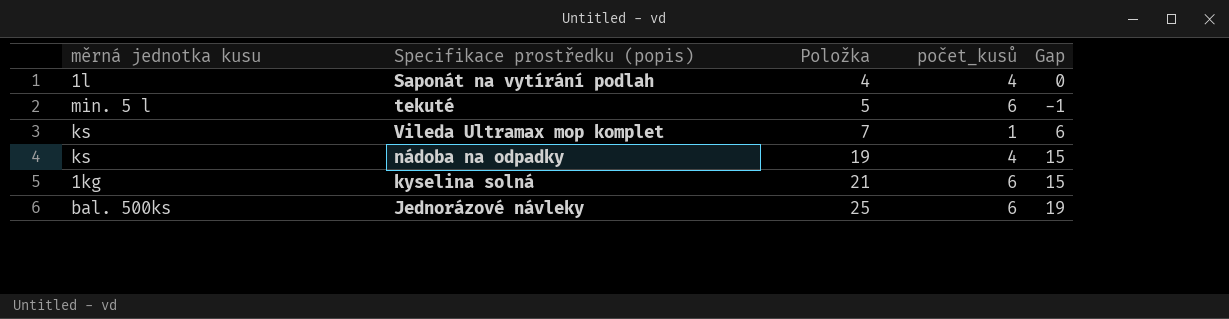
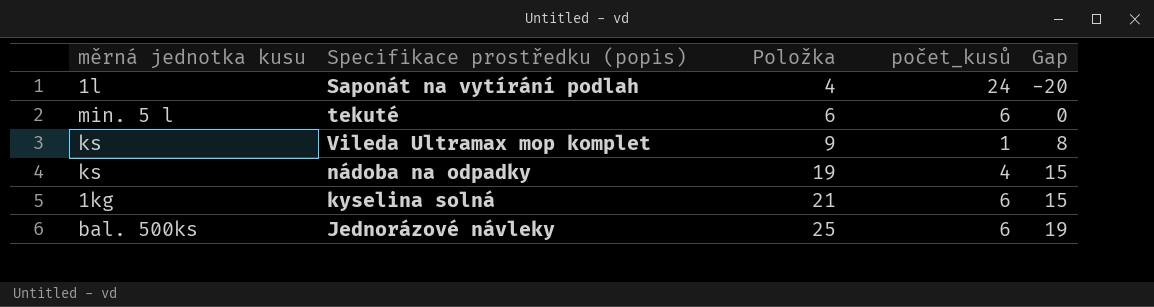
Saponát na vytírání podlah | počet_kusů: 4 -> 24
Saponát na vytírání podlah | Gap: 0 -> -20
tekuté | Položka: 5 -> 6
tekuté | Gap: -1 -> 0
Vileda Ultramax mop komplet | Položka: 7 -> 9
Vileda Ultramax mop komplet | Gap: 6 -> 8

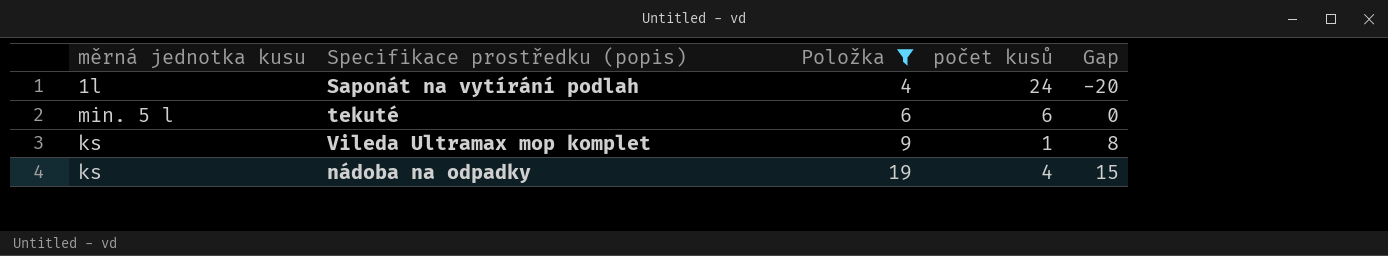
filter: none -> Položka <= 19
column name: počet_kusů -> počet kusů

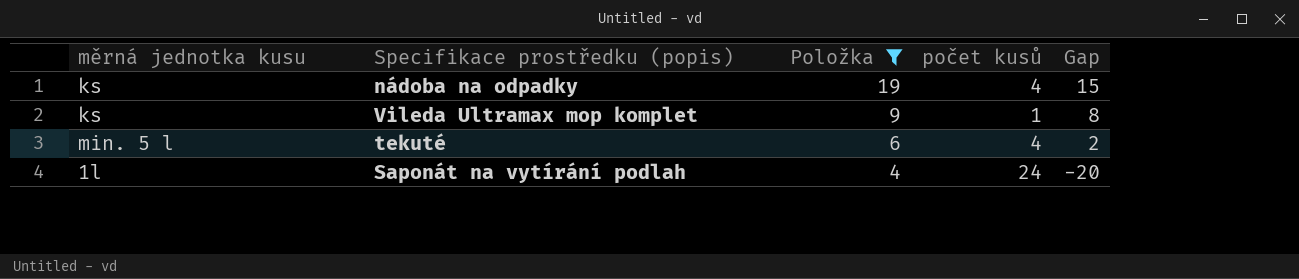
row order: Položka ascending -> Položka descending
tekuté | počet kusů: 6 -> 4
tekuté | Gap: 0 -> 2

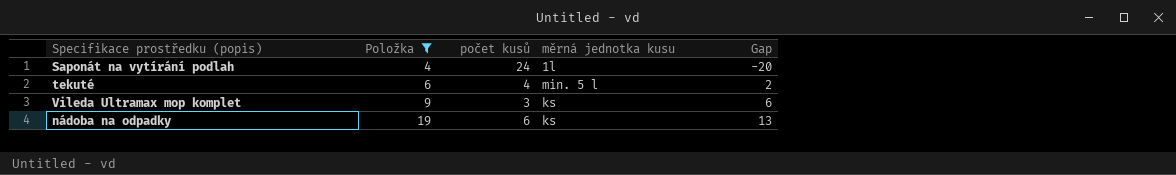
row order: Položka descending -> Položka ascending
column měrná jednotka kusu | position: 1 -> 4
Vileda Ultramax mop komplet | počet kusů: 1 -> 3
Vileda Ultramax mop komplet | Gap: 8 -> 6
nádoba na odpadky | počet kusů: 4 -> 6
nádoba na odpadky | Gap: 15 -> 13

